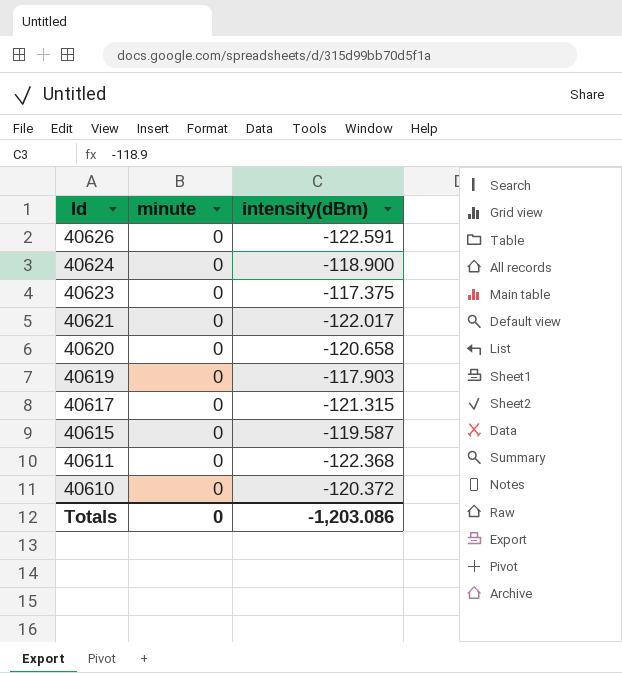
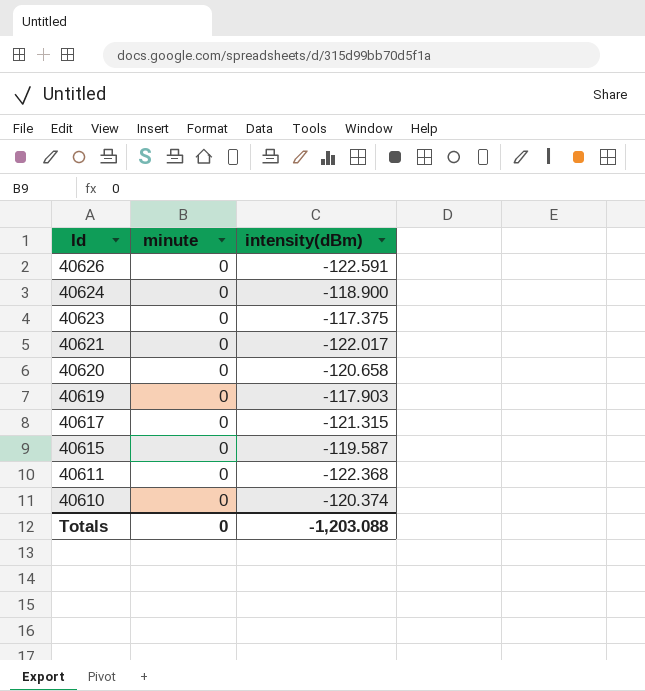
40610 | intensity(dBm): -120.372 -> -120.374
Totals | intensity(dBm): -1,203.086 -> -1,203.088

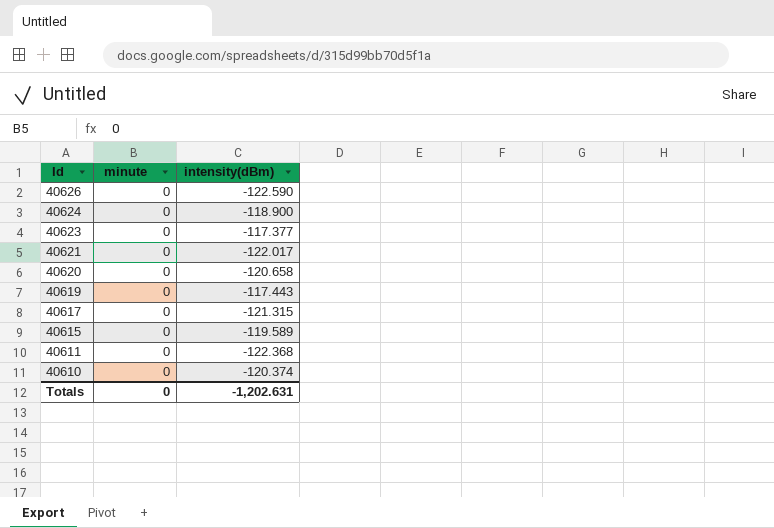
40626 | intensity(dBm): -122.591 -> -122.590
40623 | intensity(dBm): -117.375 -> -117.377
40619 | intensity(dBm): -117.903 -> -117.443
40615 | intensity(dBm): -119.587 -> -119.589
Totals | intensity(dBm): -1,203.088 -> -1,202.631

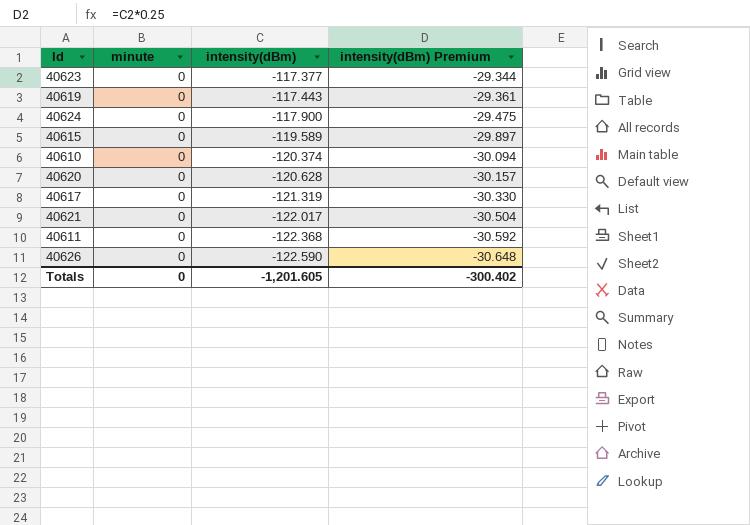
row order: Id descending -> intensity(dBm) descending
column intensity(dBm) Premium | formula: none -> [intensity(dBm)] * 0.25
40624 | intensity(dBm): -118.900 -> -117.900
40620 | intensity(dBm): -120.658 -> -120.628
40617 | intensity(dBm): -121.315 -> -121.319
Totals | intensity(dBm): -1,202.631 -> -1,201.605

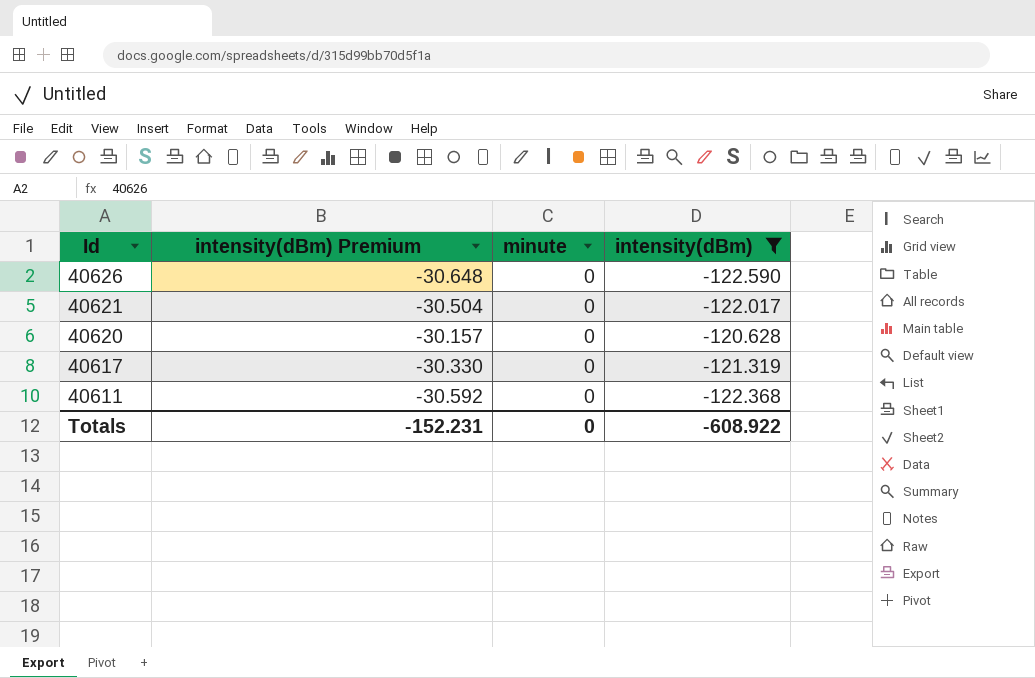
filter: none -> intensity(dBm) <= -120.628
row order: intensity(dBm) descending -> Id descending
column intensity(dBm) Premium | position: 4 -> 2
Totals | intensity(dBm) Premium: -300.402 -> -152.231
Totals | intensity(dBm): -1,201.605 -> -608.922

